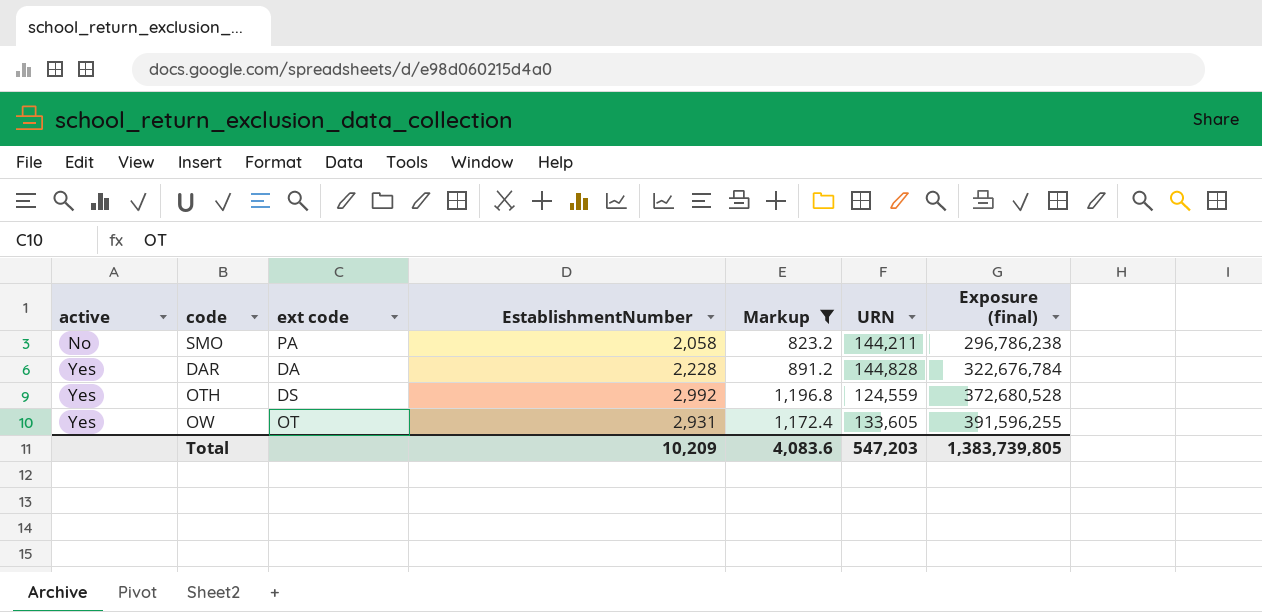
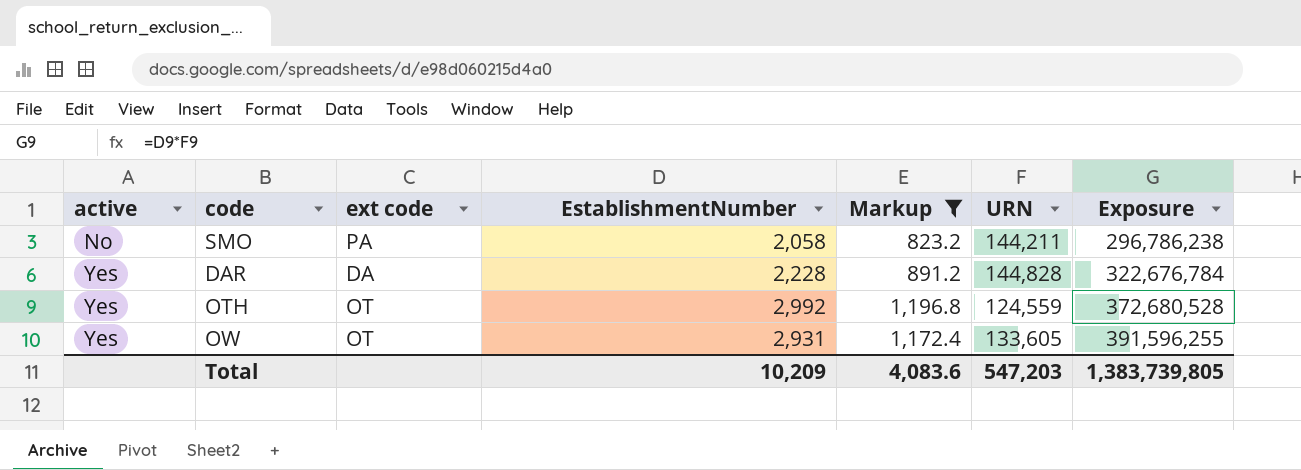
column name: Exposure (final) -> Exposure
OTH | ext code: DS -> OT

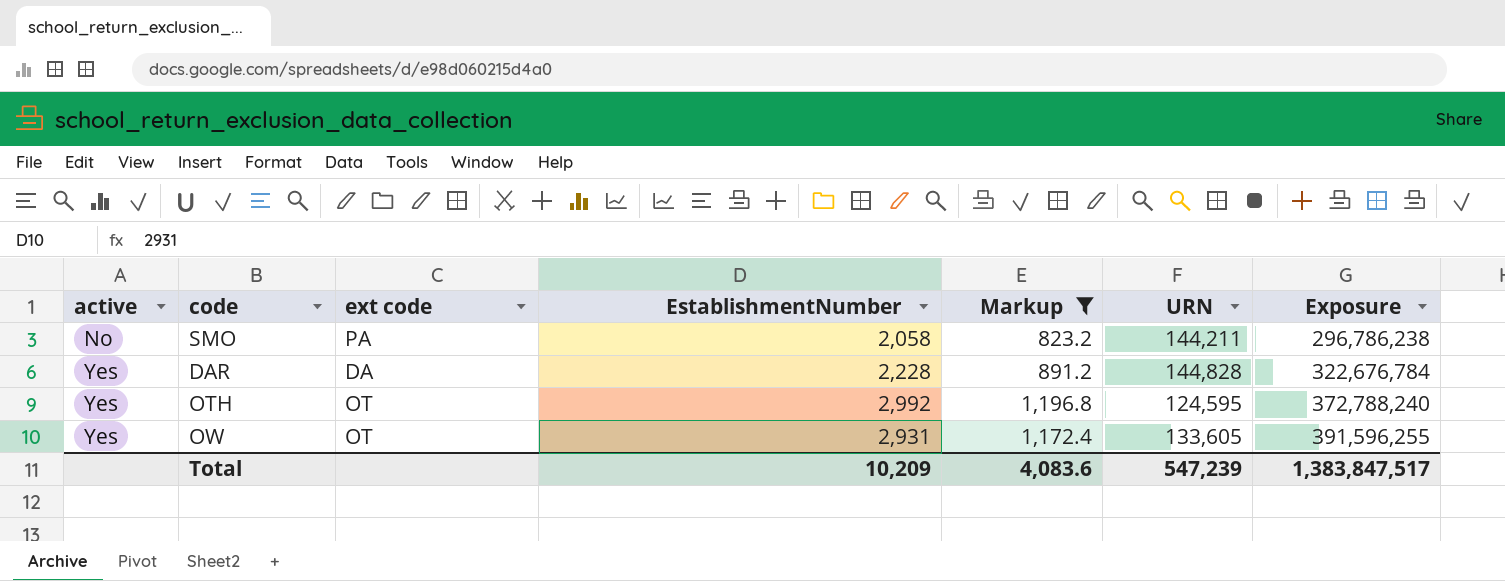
OTH | URN: 124,559 -> 124,595
OTH | Exposure: 372,680,528 -> 372,788,240
Total | URN: 547,203 -> 547,239
Total | Exposure: 1,383,739,805 -> 1,383,847,517

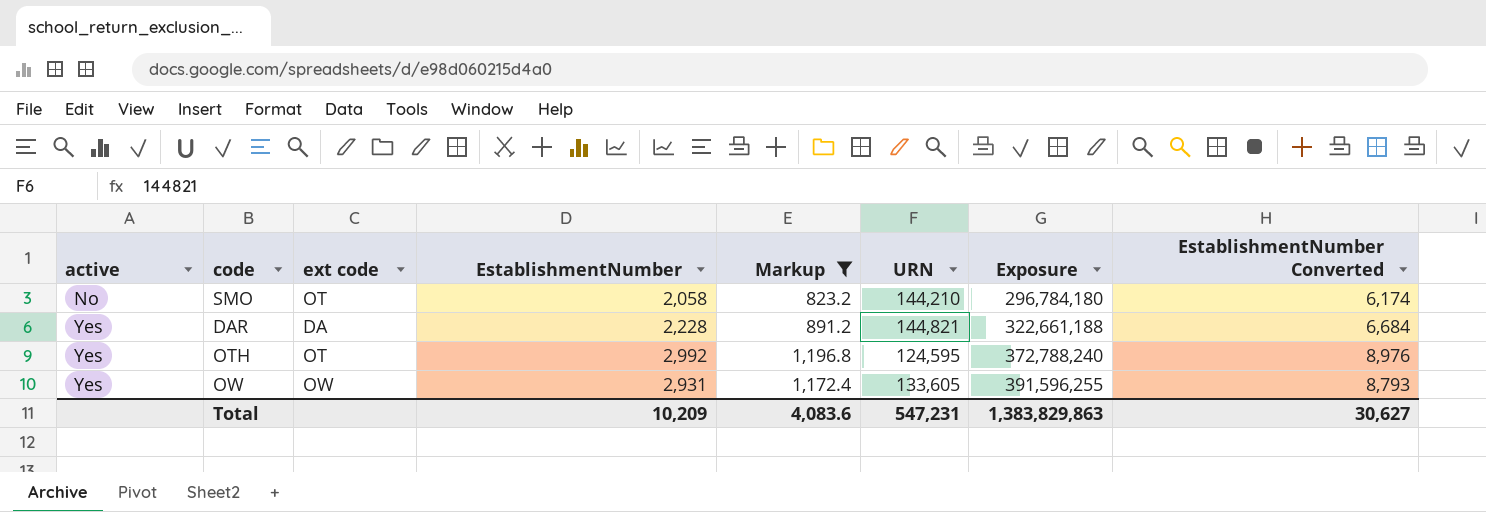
column EstablishmentNumber Converted | formula: none -> [EstablishmentNumber] * 3
SMO | ext code: PA -> OT
SMO | URN: 144,211 -> 144,210
SMO | Exposure: 296,786,238 -> 296,784,180
DAR | URN: 144,828 -> 144,821
DAR | Exposure: 322,676,784 -> 322,661,188
OW | ext code: OT -> OW
Total | URN: 547,239 -> 547,231
Total | Exposure: 1,383,847,517 -> 1,383,829,863

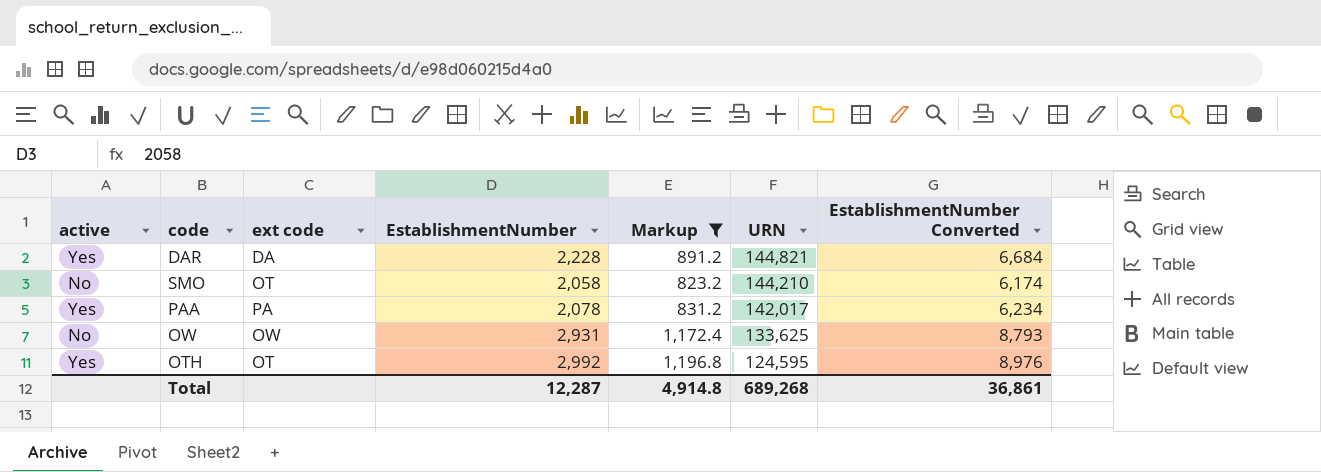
row order: active ascending -> URN descending
column Exposure | formula: [EstablishmentNumber] * [URN] -> none
row PAA: none -> Yes | PA | 2,078 | 831.2 | 142,017 | 6,234
OW | active: Yes -> No
OW | URN: 133,605 -> 133,625
Total | EstablishmentNumber: 10,209 -> 12,287
Total | Markup: 4,083.6 -> 4,914.8
Total | URN: 547,231 -> 689,268
Total | EstablishmentNumber Converted: 30,627 -> 36,861

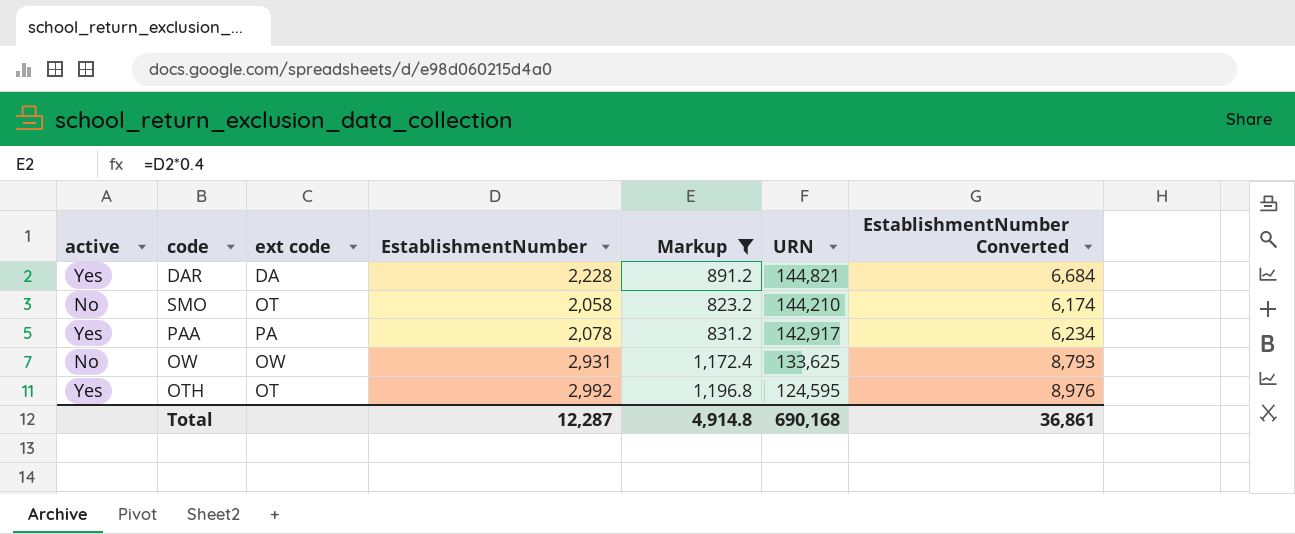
PAA | URN: 142,017 -> 142,917
Total | URN: 689,268 -> 690,168

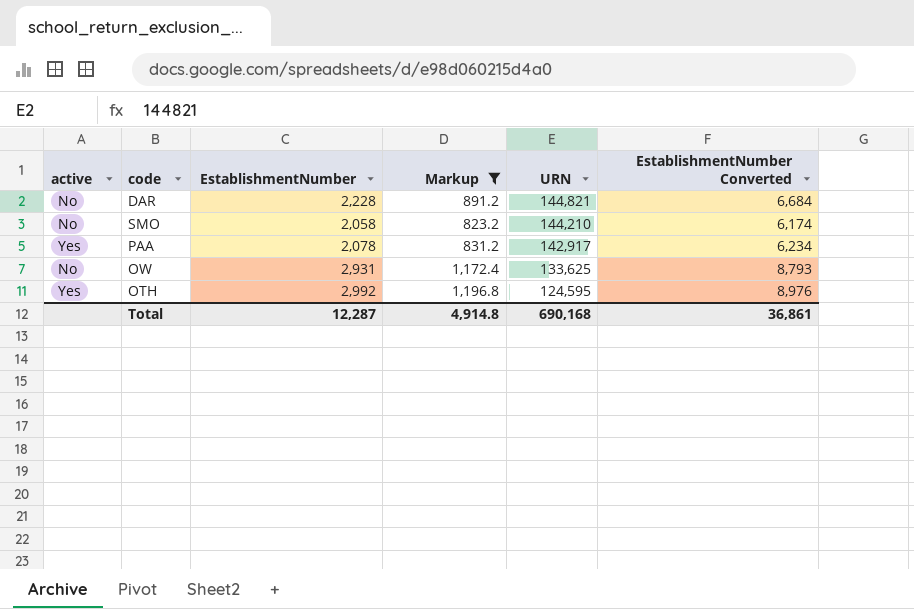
column ext code | position: 3 -> none
DAR | active: Yes -> No

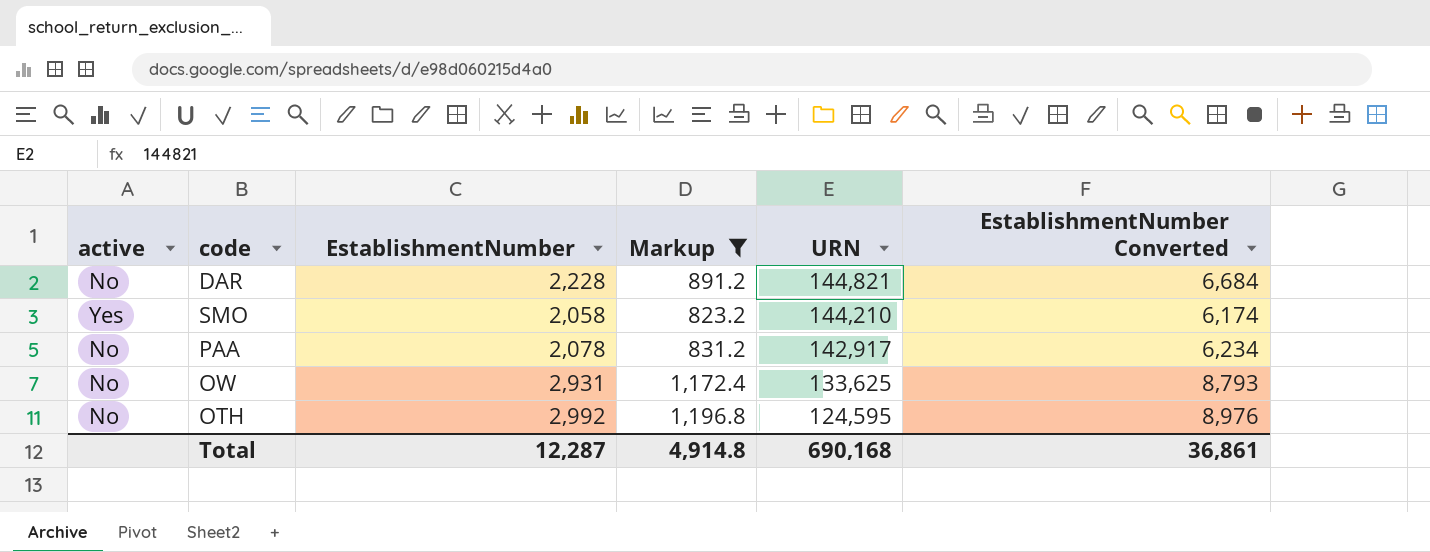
SMO | active: No -> Yes
PAA | active: Yes -> No
OTH | active: Yes -> No

